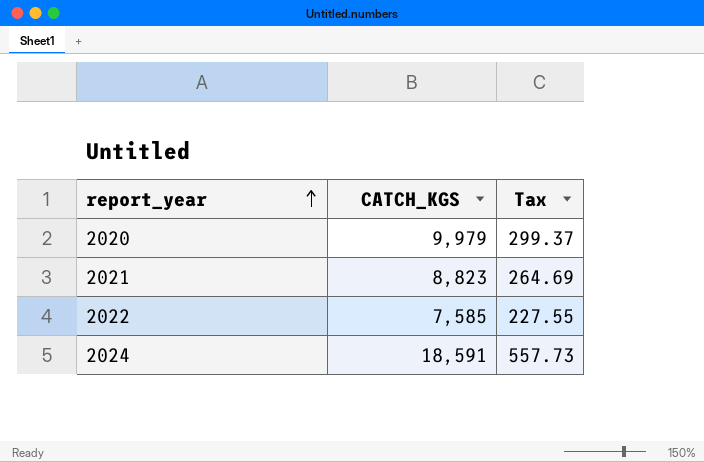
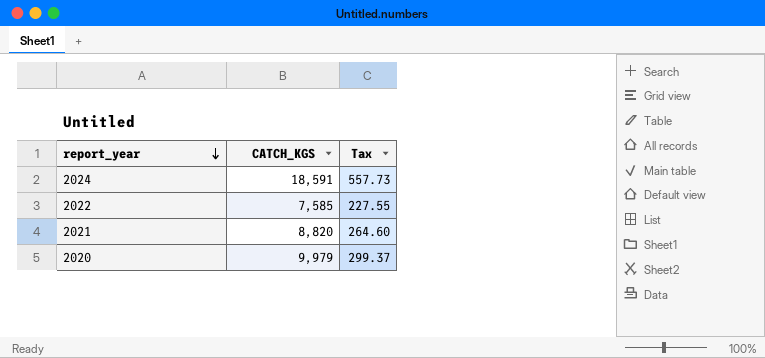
row order: report_year ascending -> report_year descending
2021 | CATCH_KGS: 8,823 -> 8,820
2021 | Tax: 264.69 -> 264.60

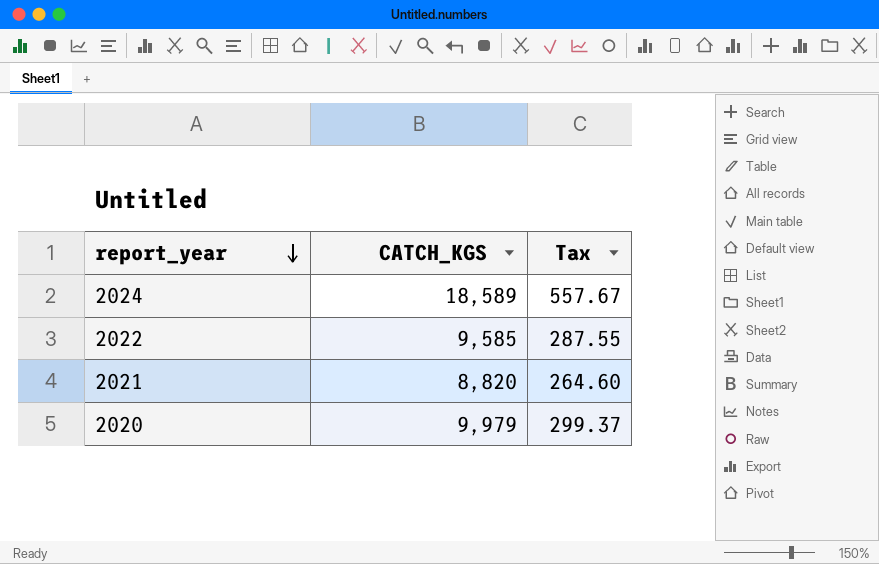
2024 | CATCH_KGS: 18,591 -> 18,589
2024 | Tax: 557.73 -> 557.67
2022 | CATCH_KGS: 7,585 -> 9,585
2022 | Tax: 227.55 -> 287.55

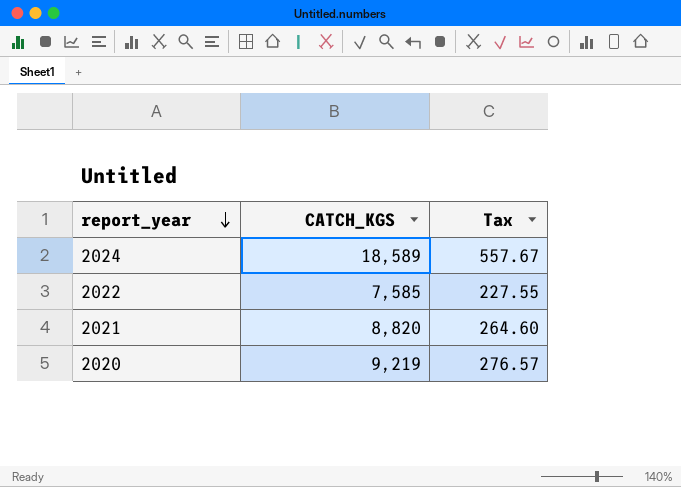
2022 | CATCH_KGS: 9,585 -> 7,585
2022 | Tax: 287.55 -> 227.55
2020 | CATCH_KGS: 9,979 -> 9,219
2020 | Tax: 299.37 -> 276.57

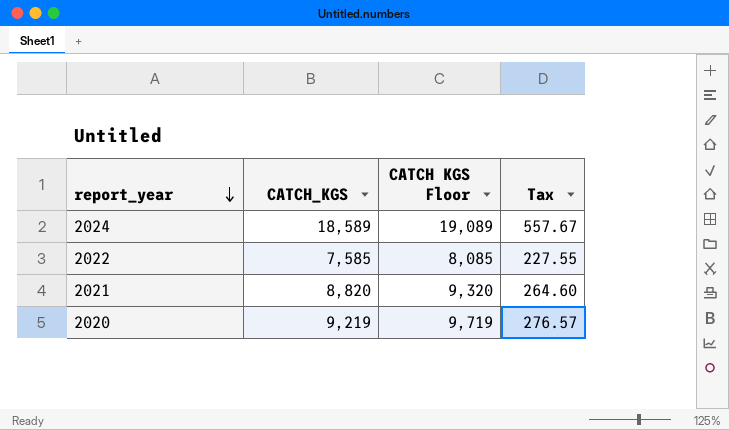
column CATCH KGS Floor | formula: none -> [CATCH_KGS] + 500

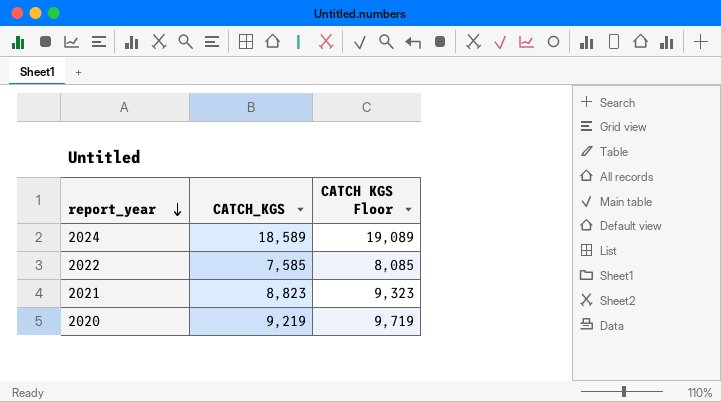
column Tax | formula: [CATCH_KGS] * 0.03 -> none
2021 | CATCH_KGS: 8,820 -> 8,823
2021 | CATCH KGS Floor: 9,320 -> 9,323

